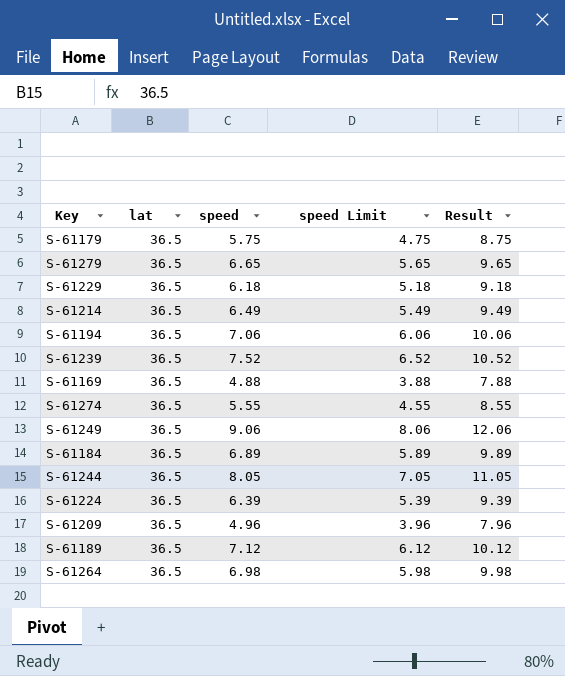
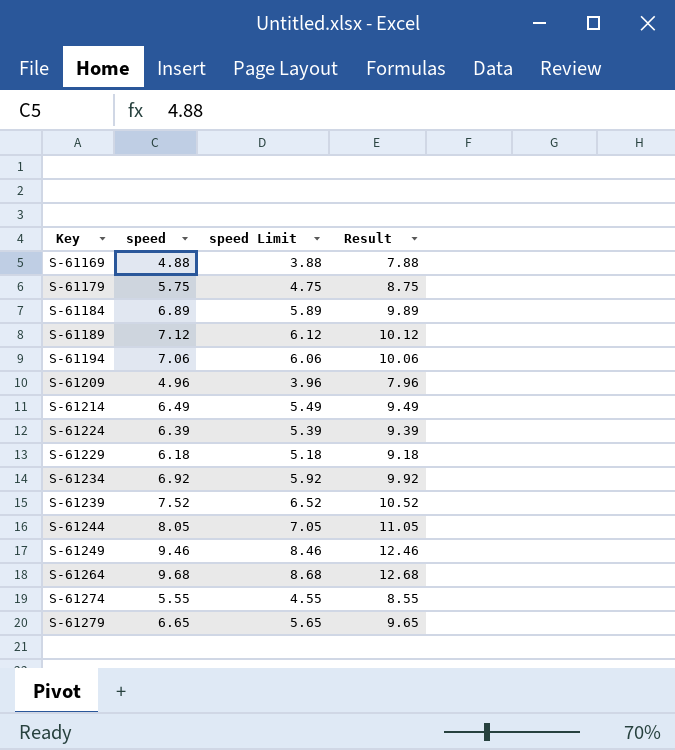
row order: none -> Key ascending
column lat | position: 2 -> none
row S-61234: none -> 6.92 | 5.92 | 9.92
S-61249 | speed: 9.06 -> 9.46
S-61249 | speed Limit: 8.06 -> 8.46
S-61249 | Result: 12.06 -> 12.46
S-61264 | speed: 6.98 -> 9.68
S-61264 | speed Limit: 5.98 -> 8.68
S-61264 | Result: 9.98 -> 12.68

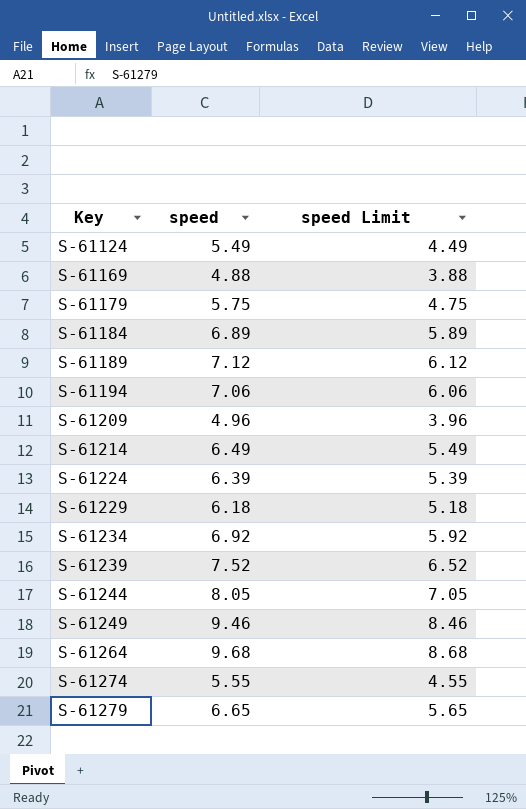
column Result | formula: [speed] + 3 -> none
row S-61124: none -> 5.49 | 4.49

